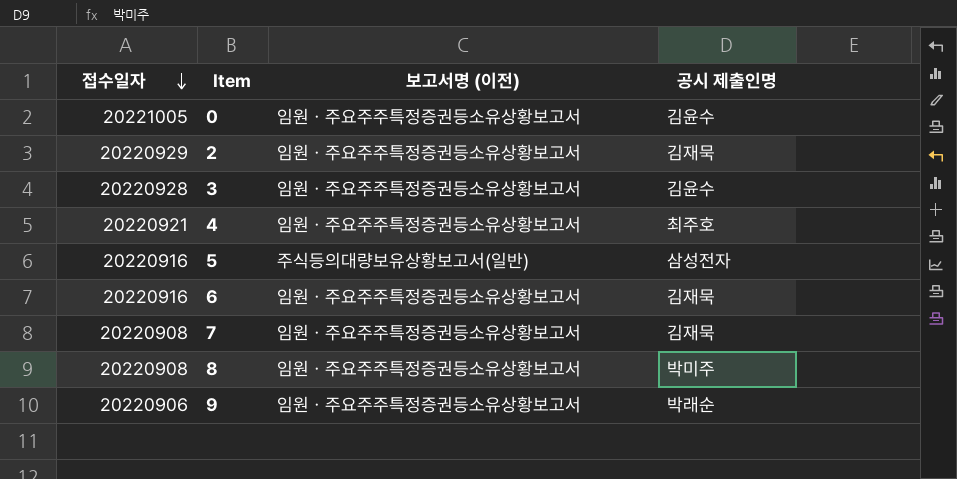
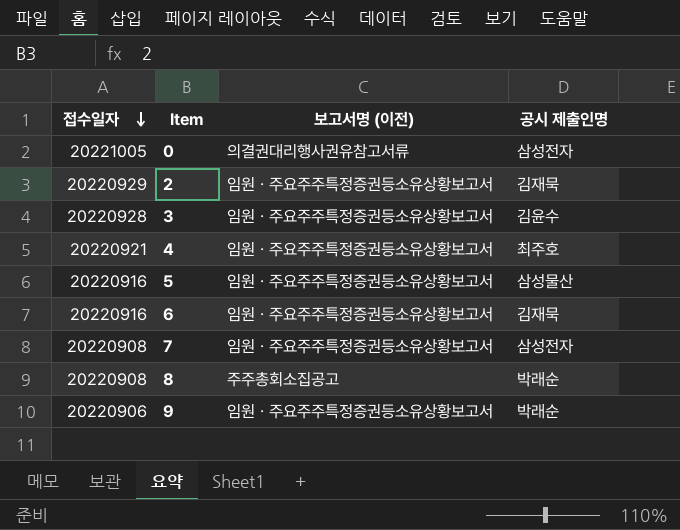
0 | 보고서명 (이전): 임원ㆍ주요주주특정증권등소유상황보고서 -> 의결권대리행사권유참고서류
0 | 공시 제출인명: 김윤수 -> 삼성전자
5 | 보고서명 (이전): 주식등의대량보유상황보고서(일반) -> 임원ㆍ주요주주특정증권등소유상황보고서
5 | 공시 제출인명: 삼성전자 -> 삼성물산
7 | 공시 제출인명: 김재묵 -> 삼성전자
8 | 보고서명 (이전): 임원ㆍ주요주주특정증권등소유상황보고서 -> 주주총회소집공고
8 | 공시 제출인명: 박미주 -> 박래순

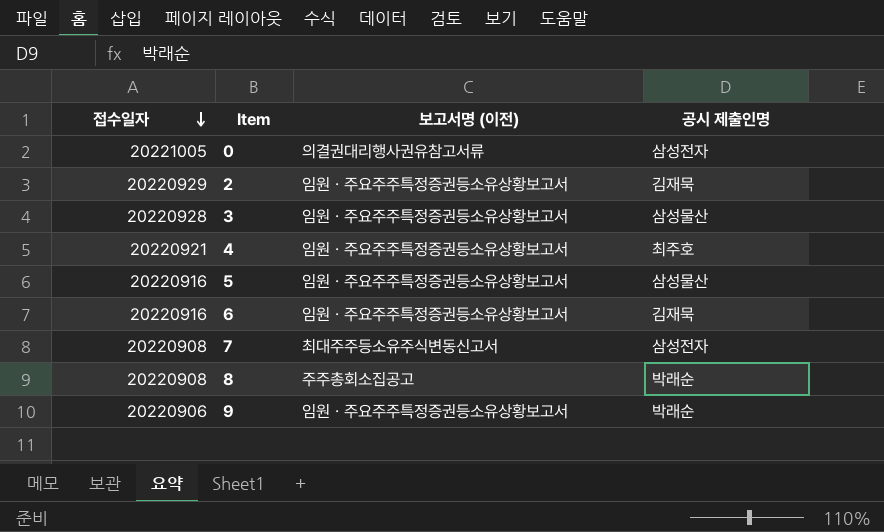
3 | 공시 제출인명: 김윤수 -> 삼성물산
7 | 보고서명 (이전): 임원ㆍ주요주주특정증권등소유상황보고서 -> 최대주주등소유주식변동신고서

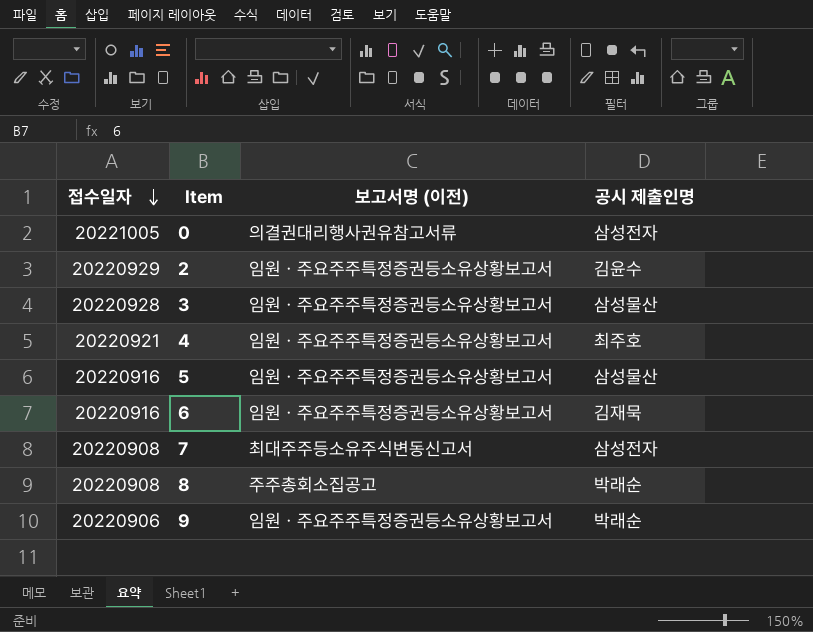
2 | 공시 제출인명: 김재묵 -> 김윤수

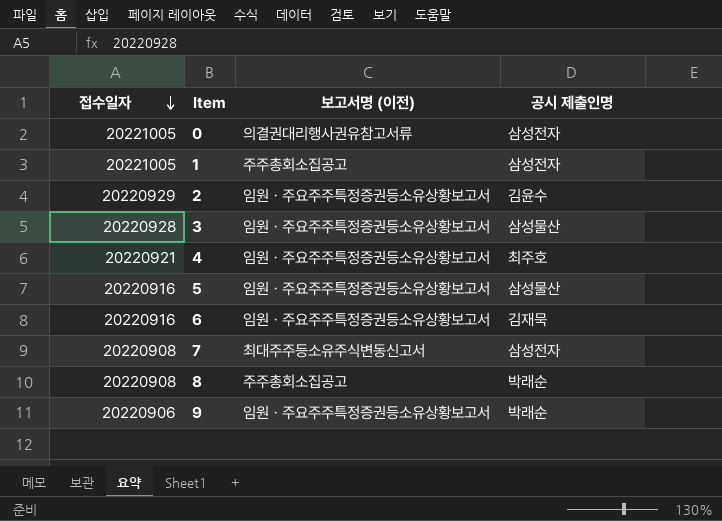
row 1: none -> 20221005 | 주주총회소집공고 | 삼성전자

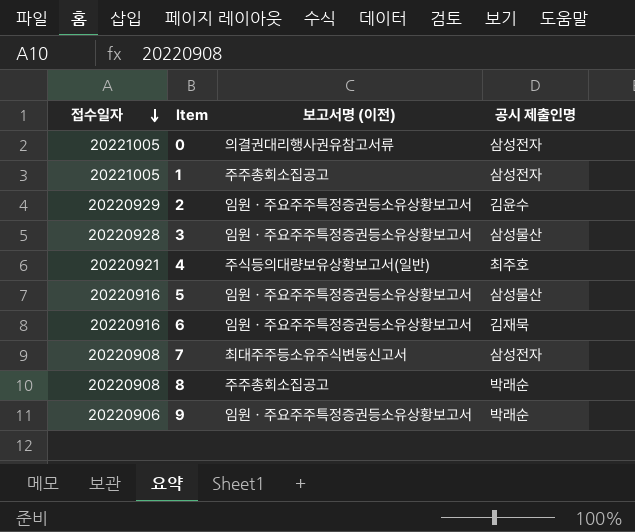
4 | 보고서명 (이전): 임원ㆍ주요주주특정증권등소유상황보고서 -> 주식등의대량보유상황보고서(일반)

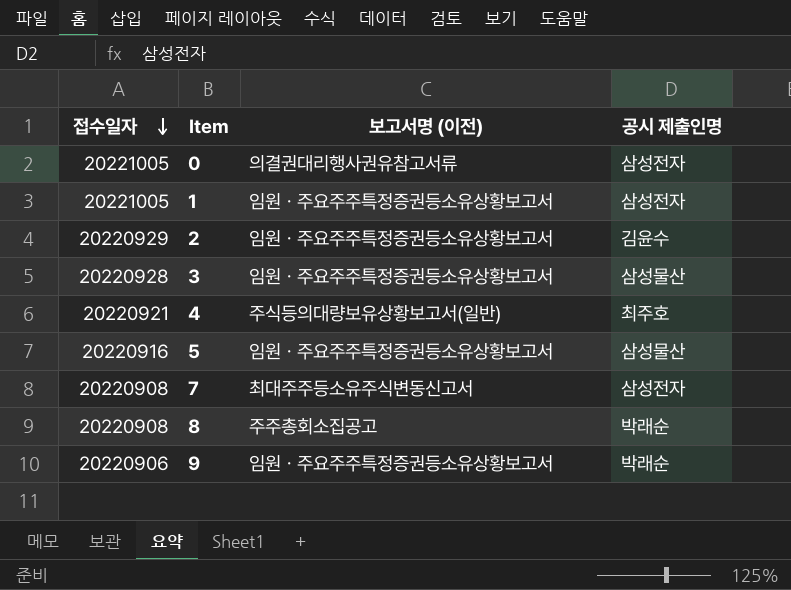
row 6: 20220916 | 임원ㆍ주요주주특정증권등소유상황보고서 | 김재묵 -> none
1 | 보고서명 (이전): 주주총회소집공고 -> 임원ㆍ주요주주특정증권등소유상황보고서

